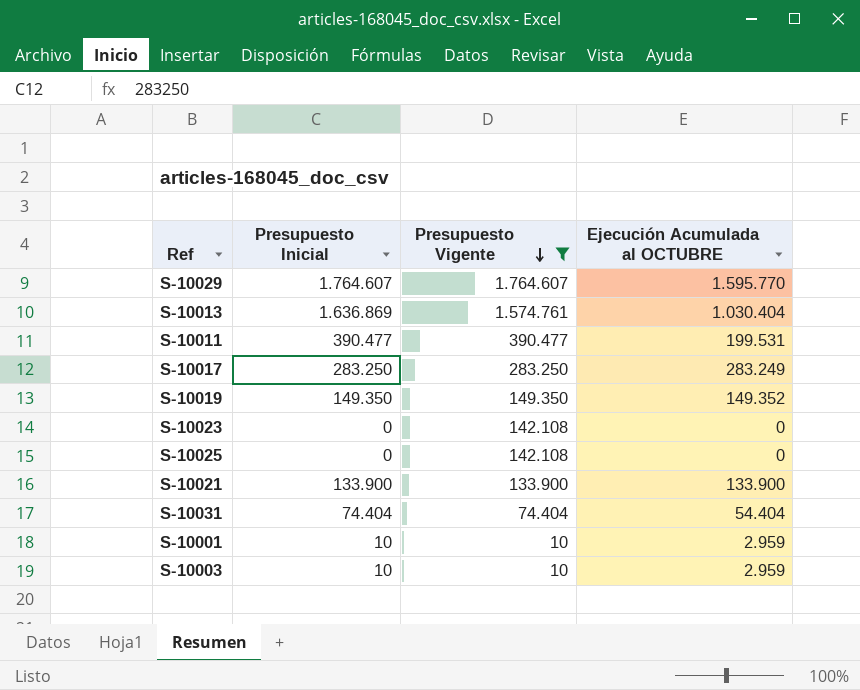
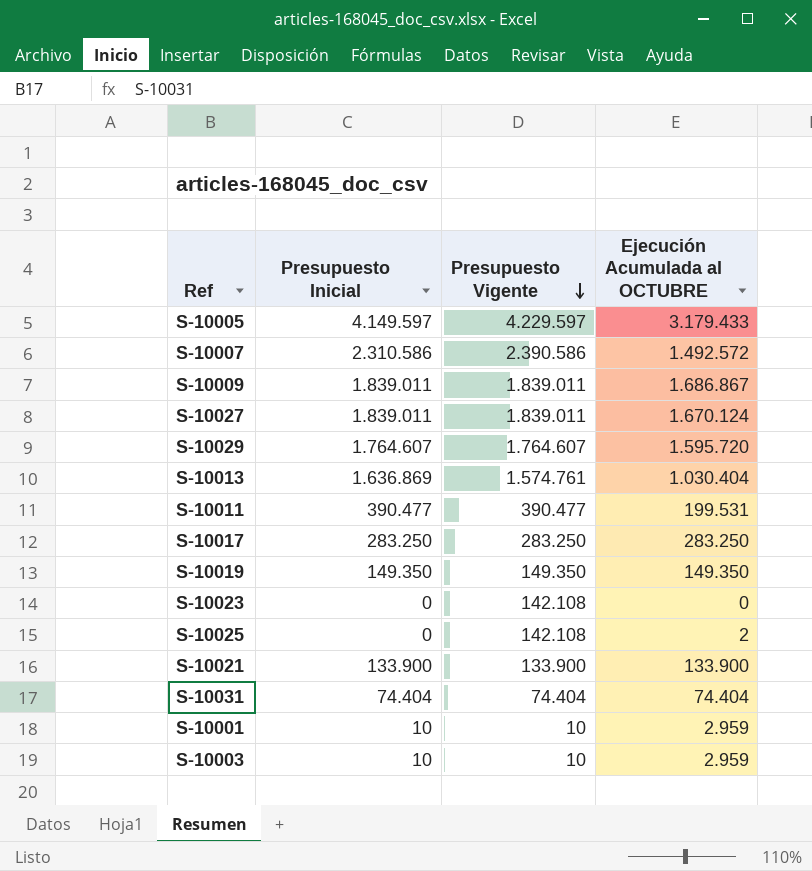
filter: Presupuesto Vigente <= 1.764.607 -> none
S-10029 | Ejecución Acumulada al OCTUBRE: 1.595.770 -> 1.595.720
S-10017 | Ejecución Acumulada al OCTUBRE: 283.249 -> 283.250
S-10019 | Ejecución Acumulada al OCTUBRE: 149.352 -> 149.350
S-10025 | Ejecución Acumulada al OCTUBRE: 0 -> 2
S-10031 | Ejecución Acumulada al OCTUBRE: 54.404 -> 74.404

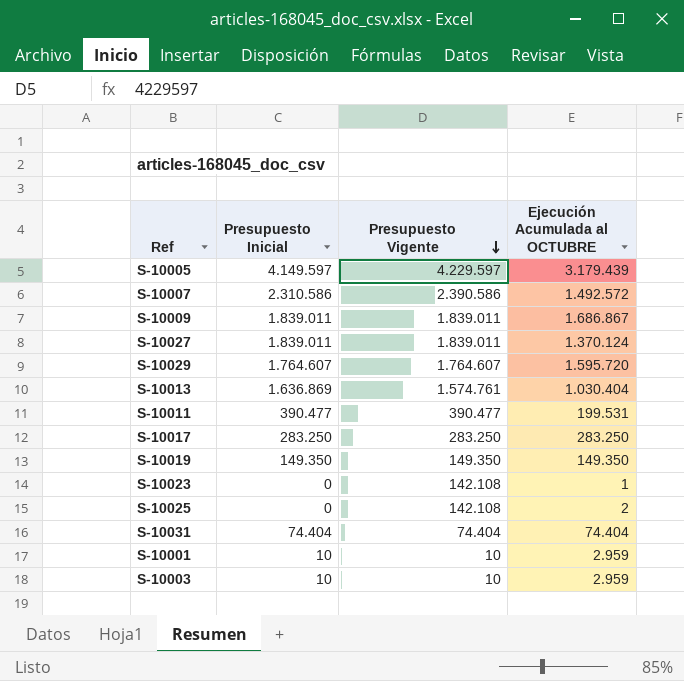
row S-10021: 133.900 | 133.900 | 133.900 -> none
S-10005 | Ejecución Acumulada al OCTUBRE: 3.179.433 -> 3.179.439
S-10027 | Ejecución Acumulada al OCTUBRE: 1.670.124 -> 1.370.124
S-10023 | Ejecución Acumulada al OCTUBRE: 0 -> 1

